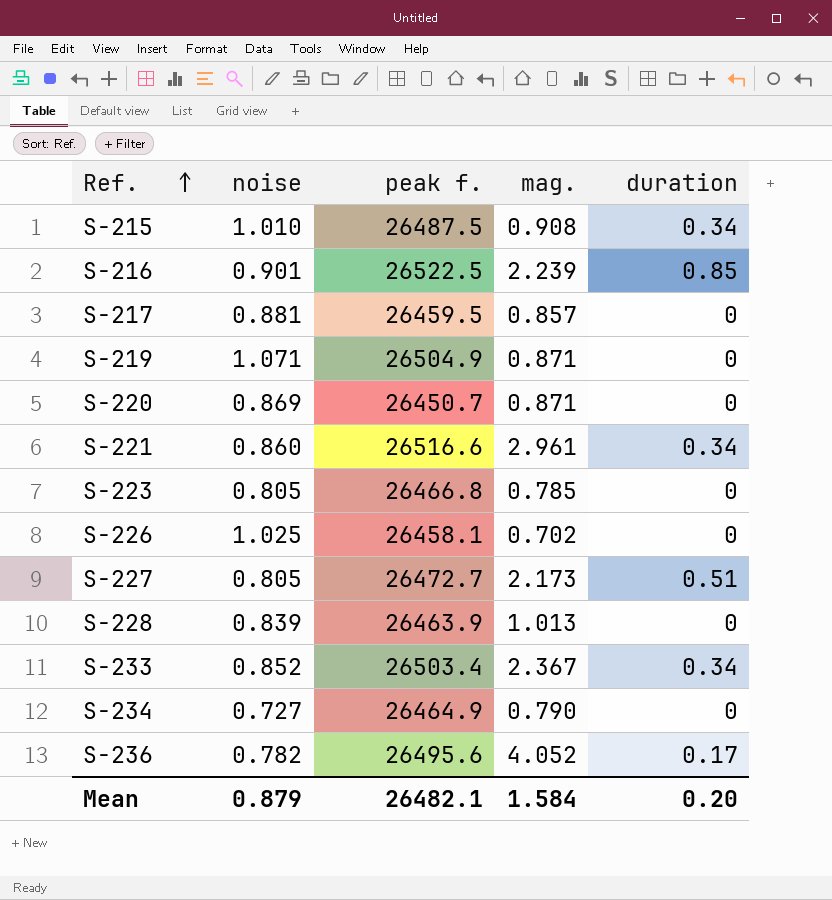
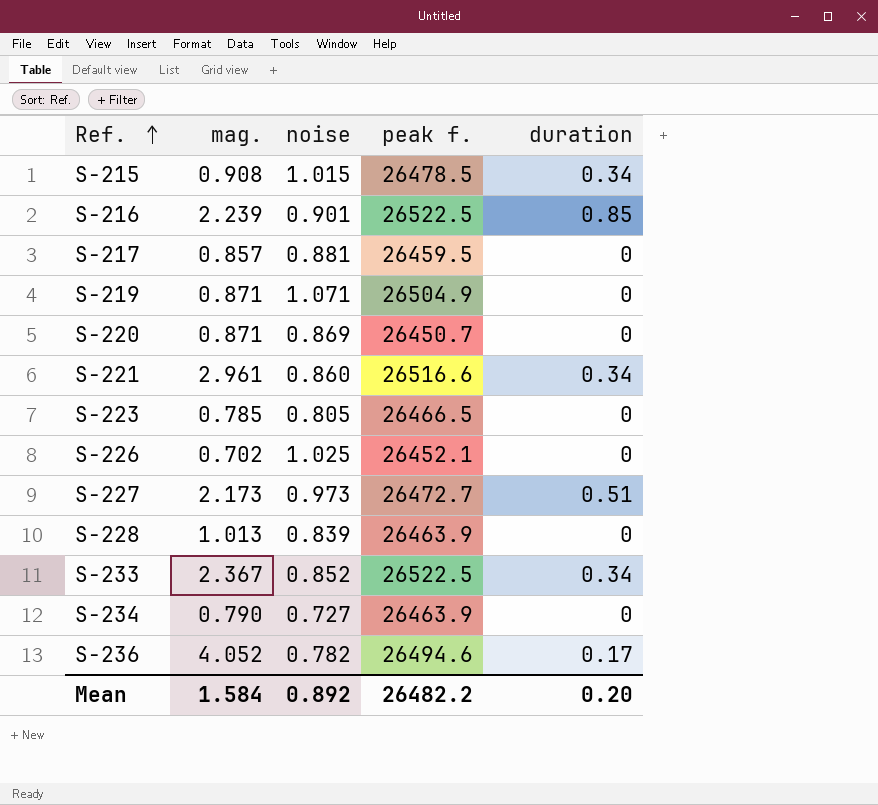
column mag. | position: 4 -> 2
S-215 | noise: 1.010 -> 1.015
S-215 | peak f.: 26487.5 -> 26478.5
S-223 | peak f.: 26466.8 -> 26466.5
S-226 | peak f.: 26458.1 -> 26452.1
S-227 | noise: 0.805 -> 0.973
S-233 | peak f.: 26503.4 -> 26522.5
S-234 | peak f.: 26464.9 -> 26463.9
S-236 | peak f.: 26495.6 -> 26494.6
Mean | noise: 0.879 -> 0.892
Mean | peak f.: 26482.1 -> 26482.2

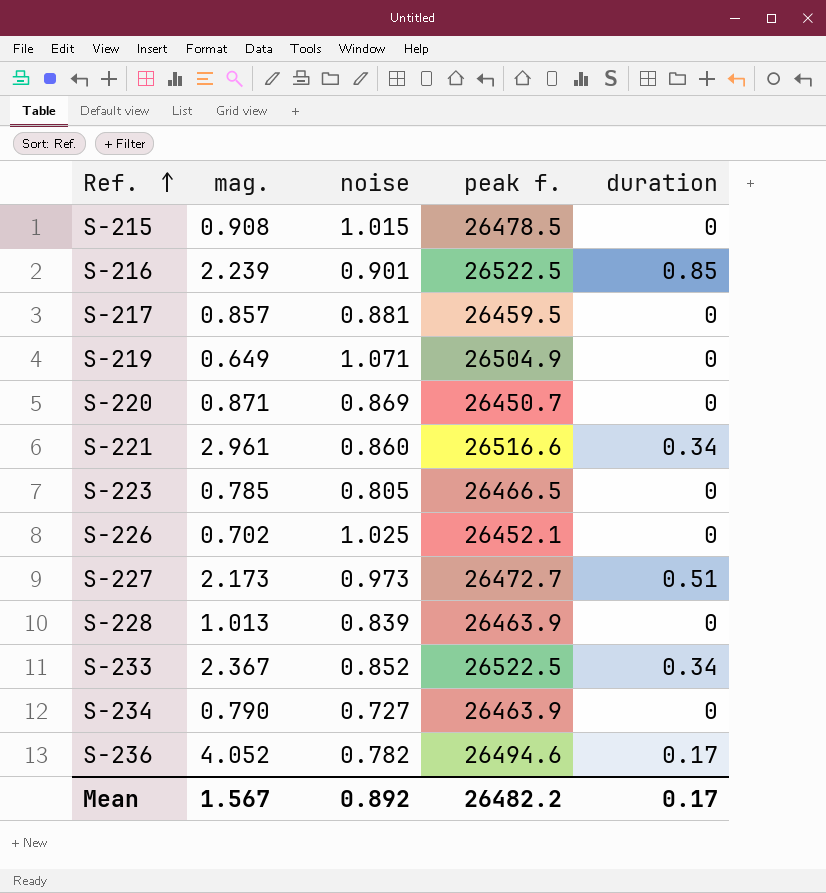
S-215 | duration: 0.34 -> 0
S-219 | mag.: 0.871 -> 0.649
Mean | mag.: 1.584 -> 1.567
Mean | duration: 0.20 -> 0.17

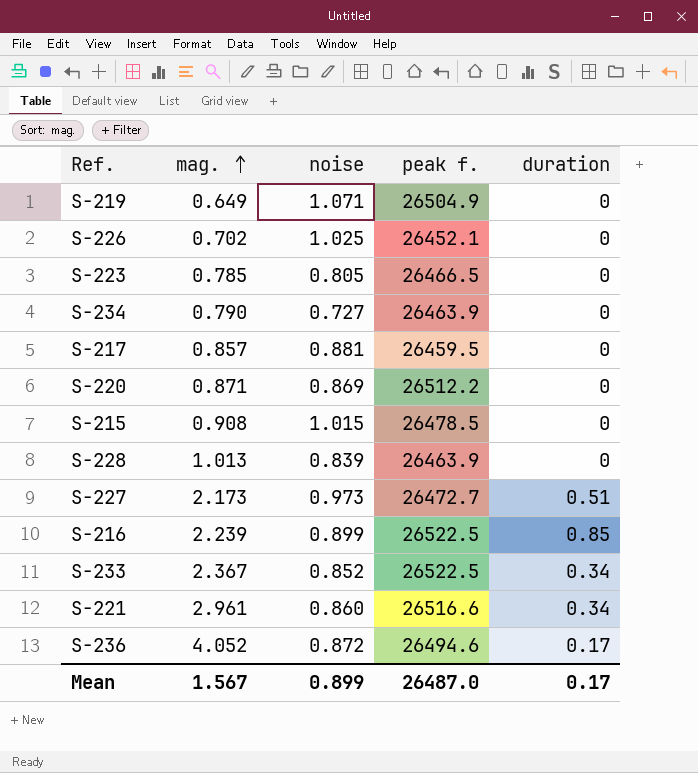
row order: Ref. ascending -> mag. ascending
S-220 | peak f.: 26450.7 -> 26512.2
S-216 | noise: 0.901 -> 0.899
S-236 | noise: 0.782 -> 0.872
Mean | noise: 0.892 -> 0.899
Mean | peak f.: 26482.2 -> 26487.0

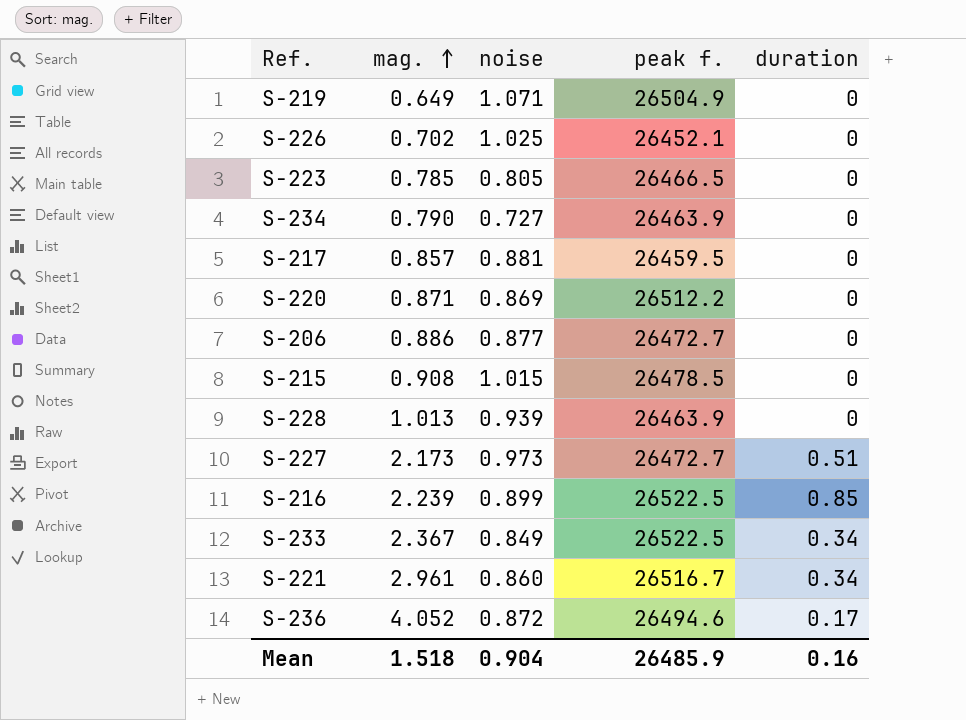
row S-206: none -> 0.886 | 0.877 | 26472.7 | 0
S-228 | noise: 0.839 -> 0.939
S-233 | noise: 0.852 -> 0.849
S-221 | peak f.: 26516.6 -> 26516.7
Mean | mag.: 1.567 -> 1.518
Mean | noise: 0.899 -> 0.904
Mean | peak f.: 26487.0 -> 26485.9
Mean | duration: 0.17 -> 0.16

